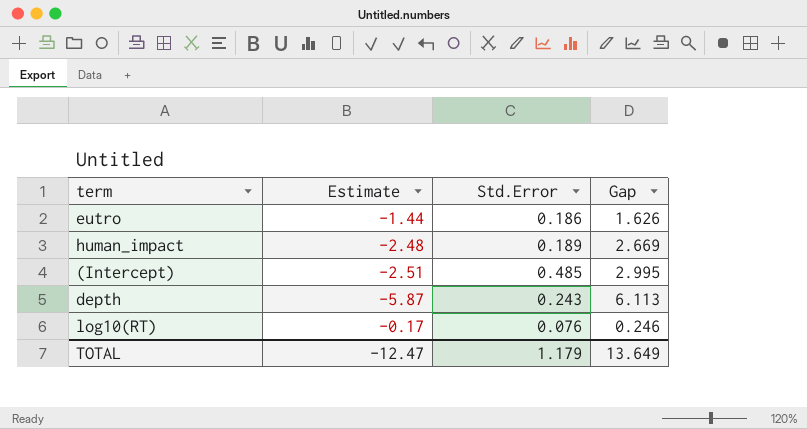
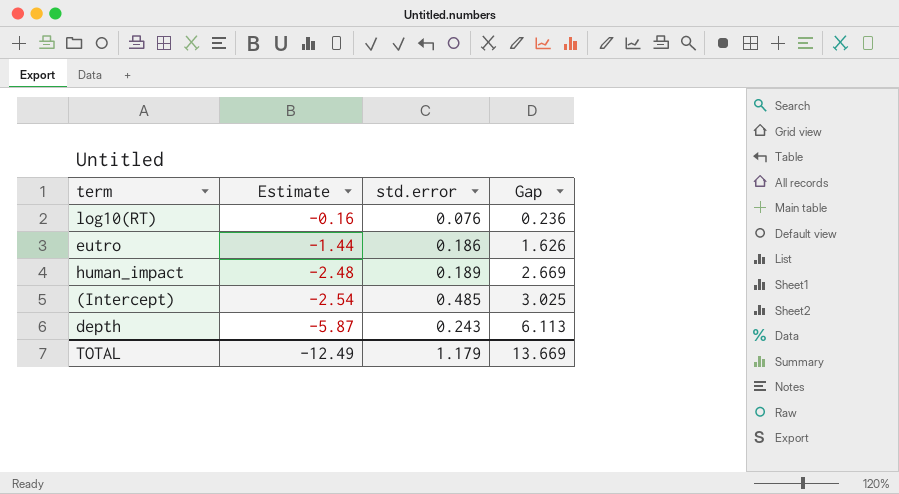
row order: none -> Estimate descending
column name: Std.Error -> std.error
log10(RT) | Estimate: -0.17 -> -0.16
log10(RT) | Gap: 0.246 -> 0.236
(Intercept) | Estimate: -2.51 -> -2.54
(Intercept) | Gap: 2.995 -> 3.025
TOTAL | Estimate: -12.47 -> -12.49
TOTAL | Gap: 13.649 -> 13.669

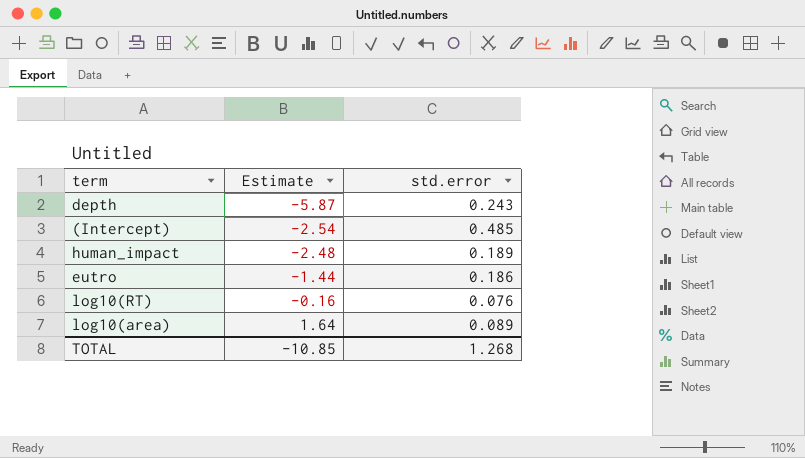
row order: Estimate descending -> Estimate ascending
column Gap | formula: [std.error] - [Estimate] -> none
row log10(area): none -> 1.64 | 0.089
TOTAL | Estimate: -12.49 -> -10.85
TOTAL | std.error: 1.179 -> 1.268

